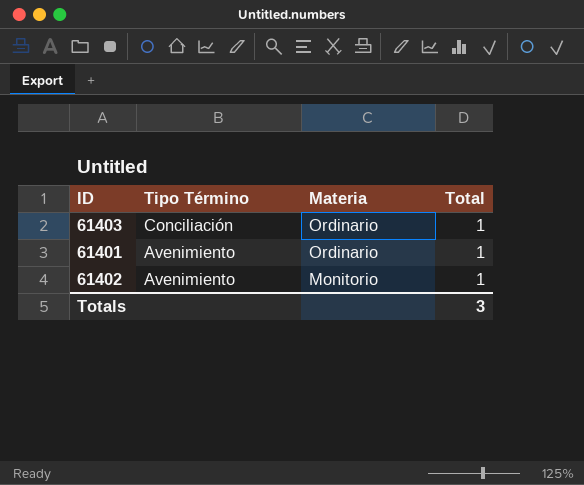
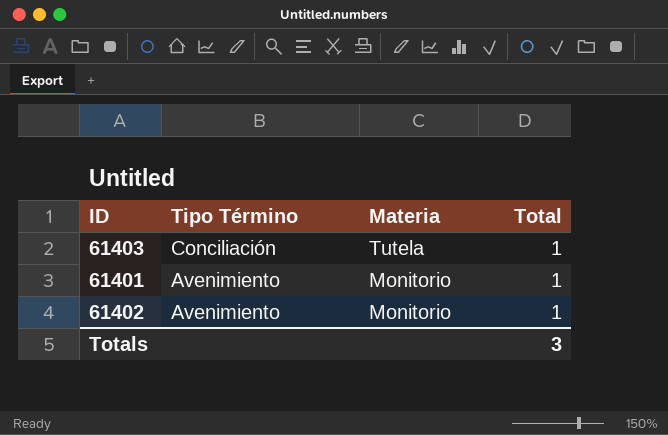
61403 | Materia: Ordinario -> Tutela
61401 | Materia: Ordinario -> Monitorio

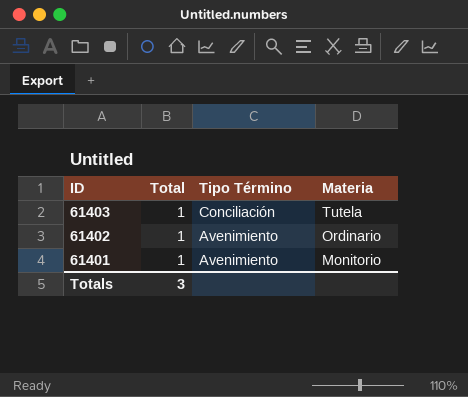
row order: Tipo Término descending -> ID descending
column Total | position: 4 -> 2
61402 | Materia: Monitorio -> Ordinario

